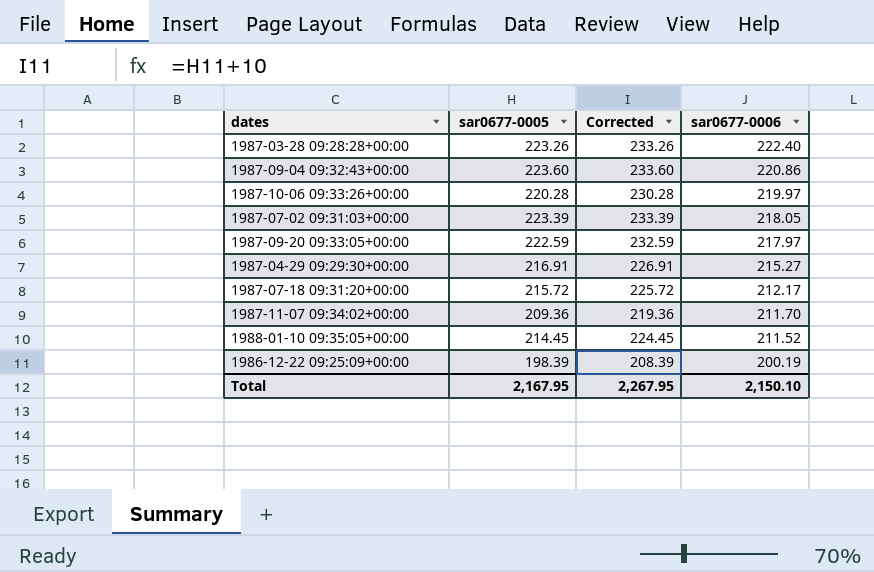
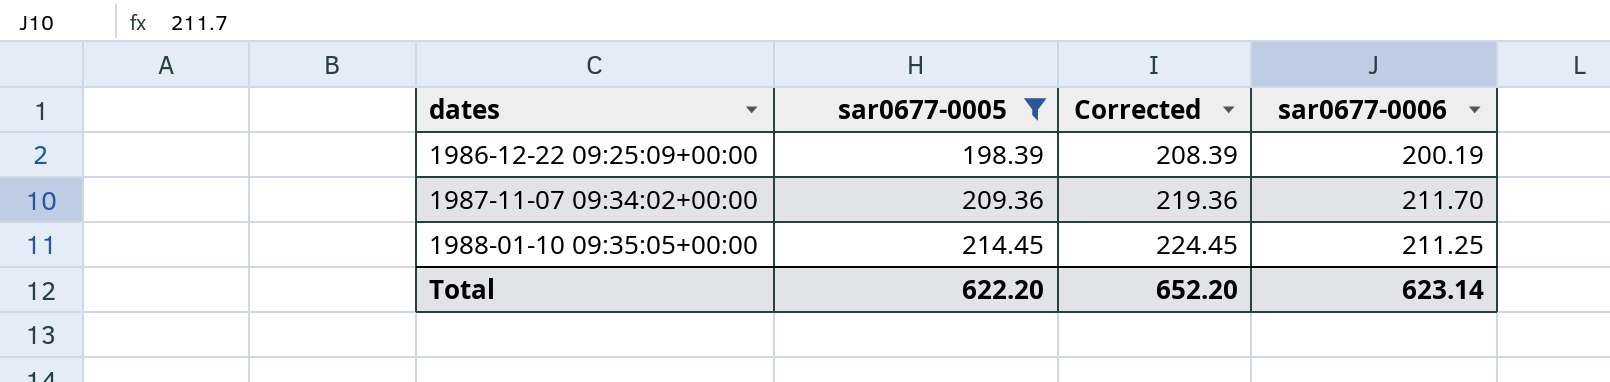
filter: none -> sar0677-0005 <= 214.45
row order: sar0677-0006 descending -> dates ascending
1988-01-10 09:35:05+00:00 | sar0677-0006: 211.52 -> 211.25
Total | sar0677-0005: 2,167.95 -> 622.20
Total | Corrected: 2,267.95 -> 652.20
Total | sar0677-0006: 2,150.10 -> 623.14

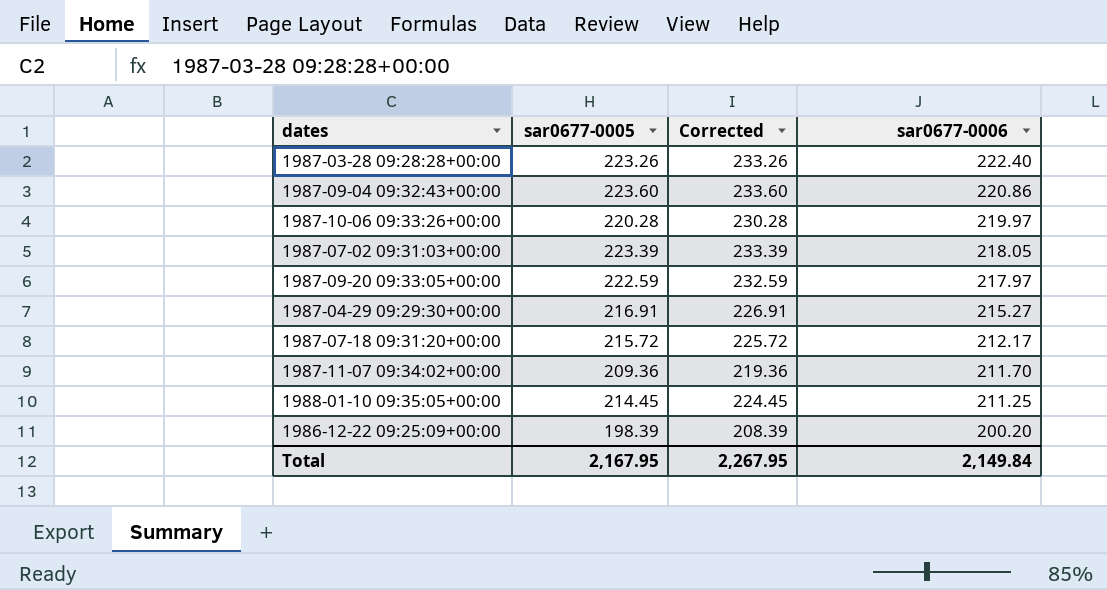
filter: sar0677-0005 <= 214.45 -> none
row order: dates ascending -> sar0677-0006 descending
1986-12-22 09:25:09+00:00 | sar0677-0006: 200.19 -> 200.20
Total | sar0677-0005: 622.20 -> 2,167.95
Total | Corrected: 652.20 -> 2,267.95
Total | sar0677-0006: 623.14 -> 2,149.84

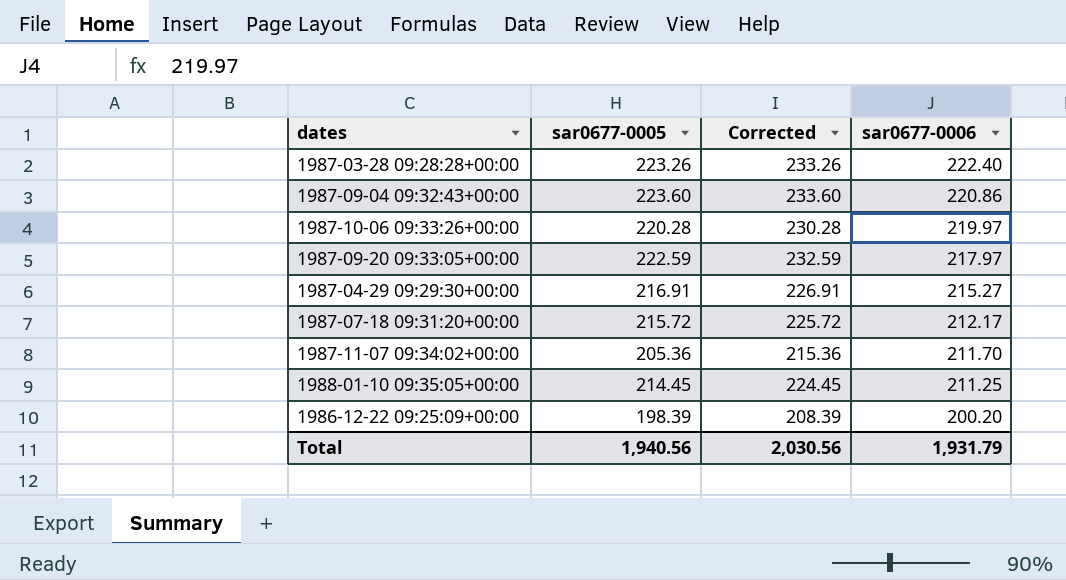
row 1987-07-02 09:31:03+00:00: 223.39 | 233.39 | 218.05 -> none
1987-11-07 09:34:02+00:00 | sar0677-0005: 209.36 -> 205.36
1987-11-07 09:34:02+00:00 | Corrected: 219.36 -> 215.36
Total | sar0677-0005: 2,167.95 -> 1,940.56
Total | Corrected: 2,267.95 -> 2,030.56
Total | sar0677-0006: 2,149.84 -> 1,931.79

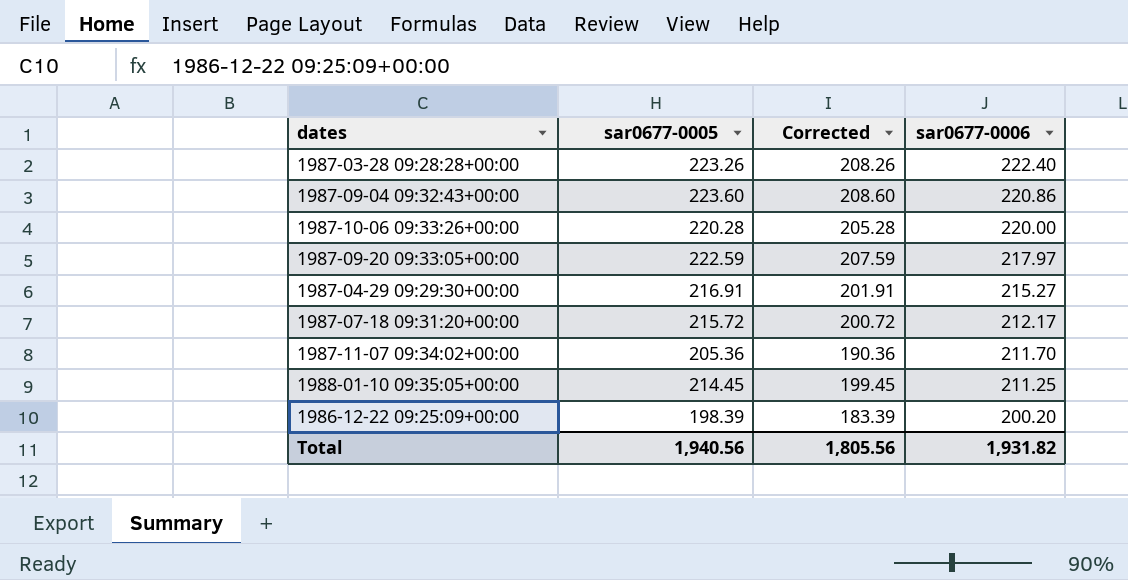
column Corrected | formula: [sar0677-0005] + 10 -> [sar0677-0005] - 15
1987-10-06 09:33:26+00:00 | sar0677-0006: 219.97 -> 220.00
Total | Corrected: 2,030.56 -> 1,805.56
Total | sar0677-0006: 1,931.79 -> 1,931.82

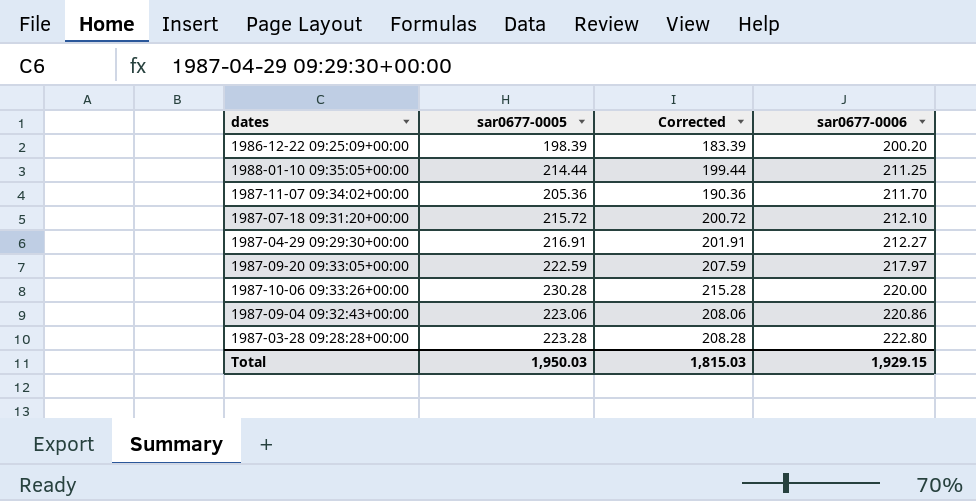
row order: sar0677-0006 descending -> sar0677-0006 ascending
1988-01-10 09:35:05+00:00 | sar0677-0005: 214.45 -> 214.44
1988-01-10 09:35:05+00:00 | Corrected: 199.45 -> 199.44
1987-07-18 09:31:20+00:00 | sar0677-0006: 212.17 -> 212.10
1987-04-29 09:29:30+00:00 | sar0677-0006: 215.27 -> 212.27
1987-10-06 09:33:26+00:00 | sar0677-0005: 220.28 -> 230.28
1987-10-06 09:33:26+00:00 | Corrected: 205.28 -> 215.28
1987-09-04 09:32:43+00:00 | sar0677-0005: 223.60 -> 223.06
1987-09-04 09:32:43+00:00 | Corrected: 208.60 -> 208.06
1987-03-28 09:28:28+00:00 | sar0677-0005: 223.26 -> 223.28
1987-03-28 09:28:28+00:00 | Corrected: 208.26 -> 208.28
1987-03-28 09:28:28+00:00 | sar0677-0006: 222.40 -> 222.80
Total | sar0677-0005: 1,940.56 -> 1,950.03
Total | Corrected: 1,805.56 -> 1,815.03
Total | sar0677-0006: 1,931.82 -> 1,929.15

